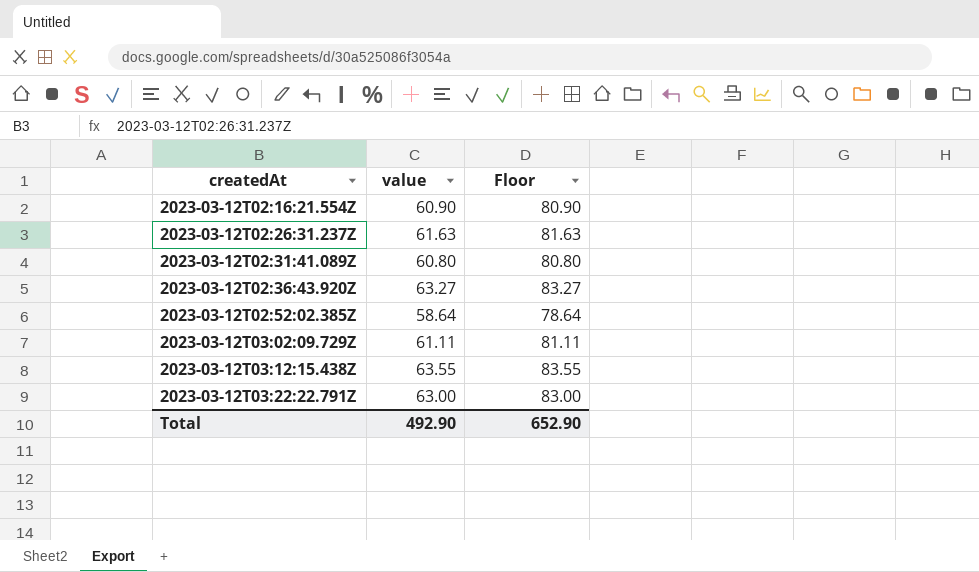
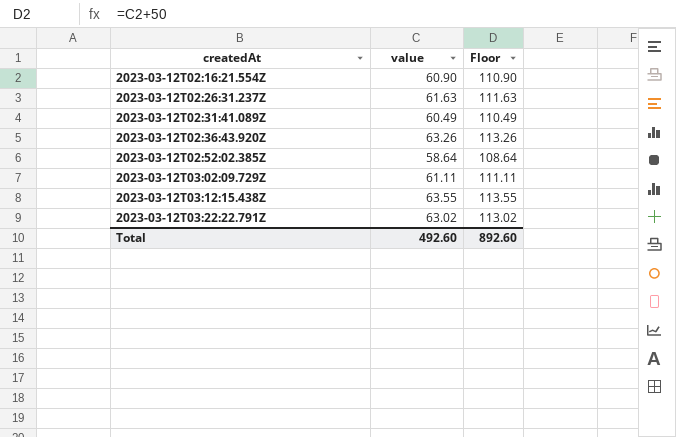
column Floor | formula: [value] + 20 -> [value] + 50
2023-03-12T02:31:41.089Z | value: 60.80 -> 60.49
2023-03-12T02:36:43.920Z | value: 63.27 -> 63.26
2023-03-12T03:22:22.791Z | value: 63.00 -> 63.02
Total | value: 492.90 -> 492.60
Total | Floor: 652.90 -> 892.60

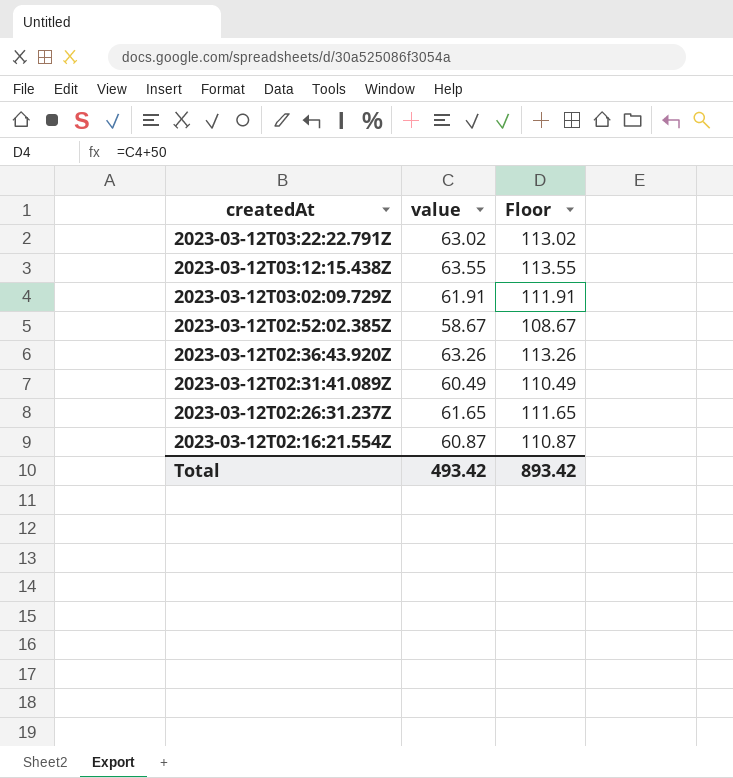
row order: createdAt ascending -> createdAt descending
2023-03-12T03:02:09.729Z | value: 61.11 -> 61.91
2023-03-12T03:02:09.729Z | Floor: 111.11 -> 111.91
2023-03-12T02:52:02.385Z | value: 58.64 -> 58.67
2023-03-12T02:52:02.385Z | Floor: 108.64 -> 108.67
2023-03-12T02:26:31.237Z | value: 61.63 -> 61.65
2023-03-12T02:26:31.237Z | Floor: 111.63 -> 111.65
2023-03-12T02:16:21.554Z | value: 60.90 -> 60.87
2023-03-12T02:16:21.554Z | Floor: 110.90 -> 110.87
Total | value: 492.60 -> 493.42
Total | Floor: 892.60 -> 893.42

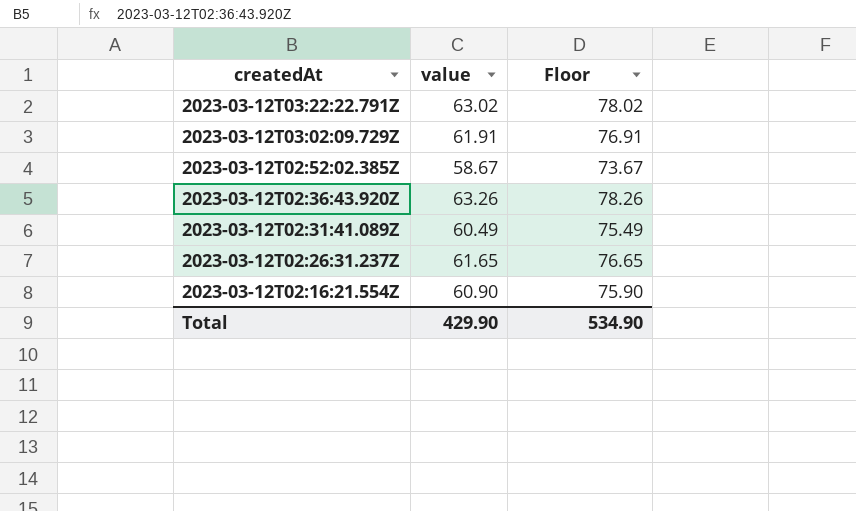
column Floor | formula: [value] + 50 -> [value] + 15
row 2023-03-12T03:12:15.438Z: 63.55 | 113.55 -> none
2023-03-12T02:16:21.554Z | value: 60.87 -> 60.90
Total | value: 493.42 -> 429.90
Total | Floor: 893.42 -> 534.90

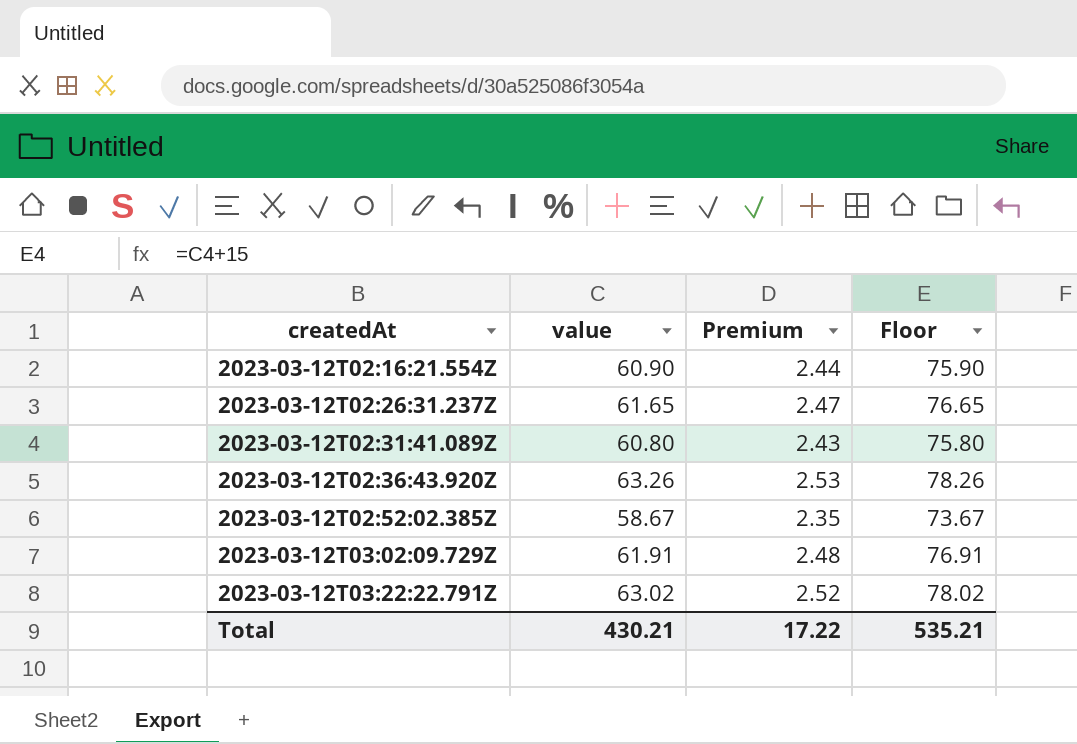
row order: createdAt descending -> createdAt ascending
column Premium | formula: none -> [value] * 0.04
2023-03-12T02:31:41.089Z | value: 60.49 -> 60.80
2023-03-12T02:31:41.089Z | Floor: 75.49 -> 75.80
Total | value: 429.90 -> 430.21
Total | Floor: 534.90 -> 535.21

